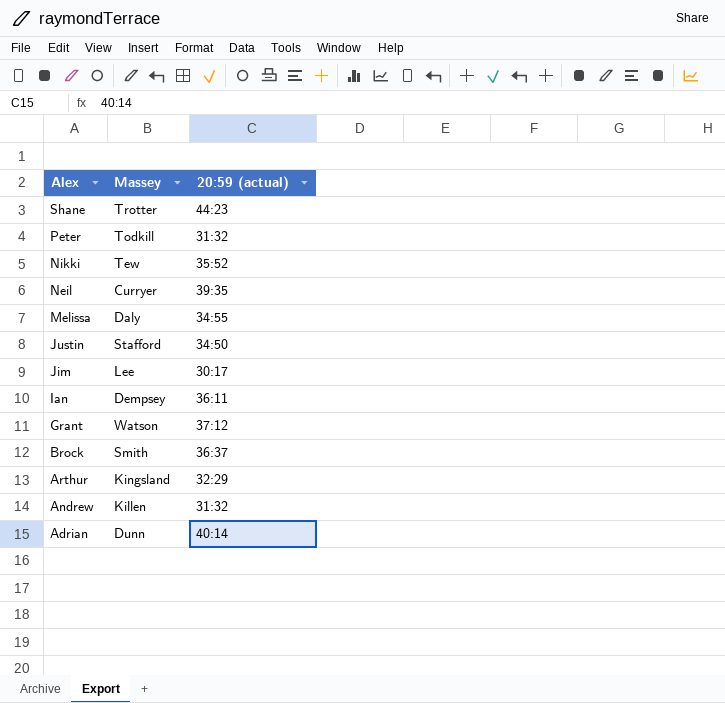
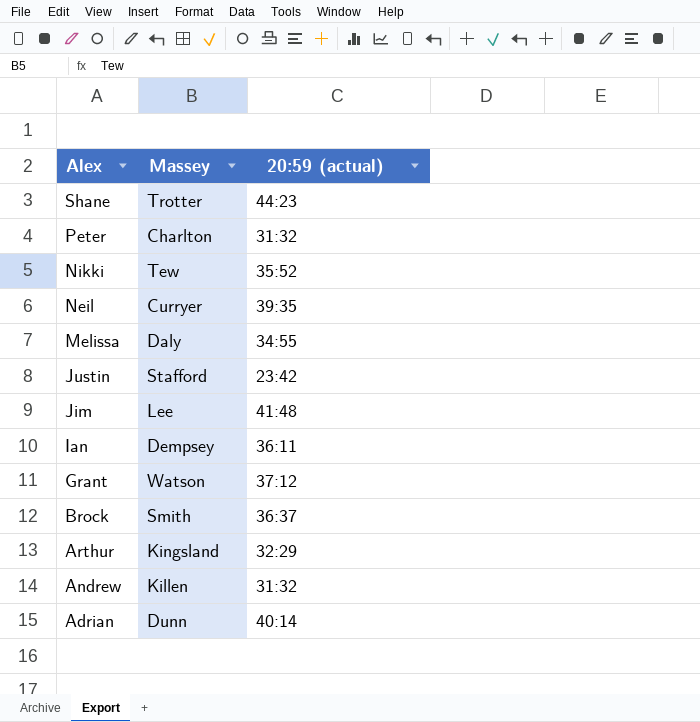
Peter | Massey: Todkill -> Charlton
Justin | 20:59 (actual): 34:50 -> 23:42
Jim | 20:59 (actual): 30:17 -> 41:48

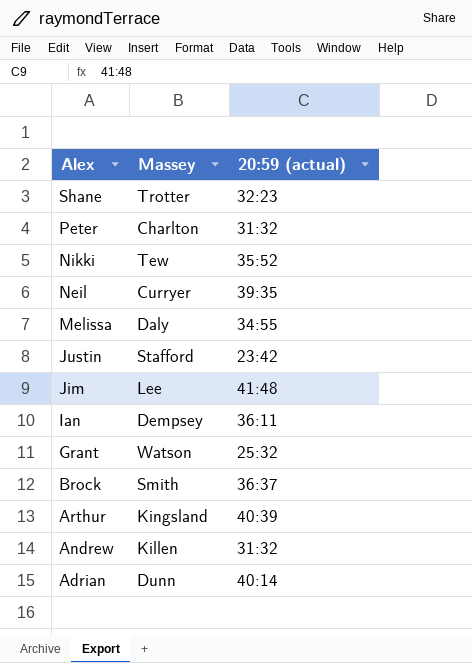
Shane | 20:59 (actual): 44:23 -> 32:23
Grant | 20:59 (actual): 37:12 -> 25:32
Arthur | 20:59 (actual): 32:29 -> 40:39

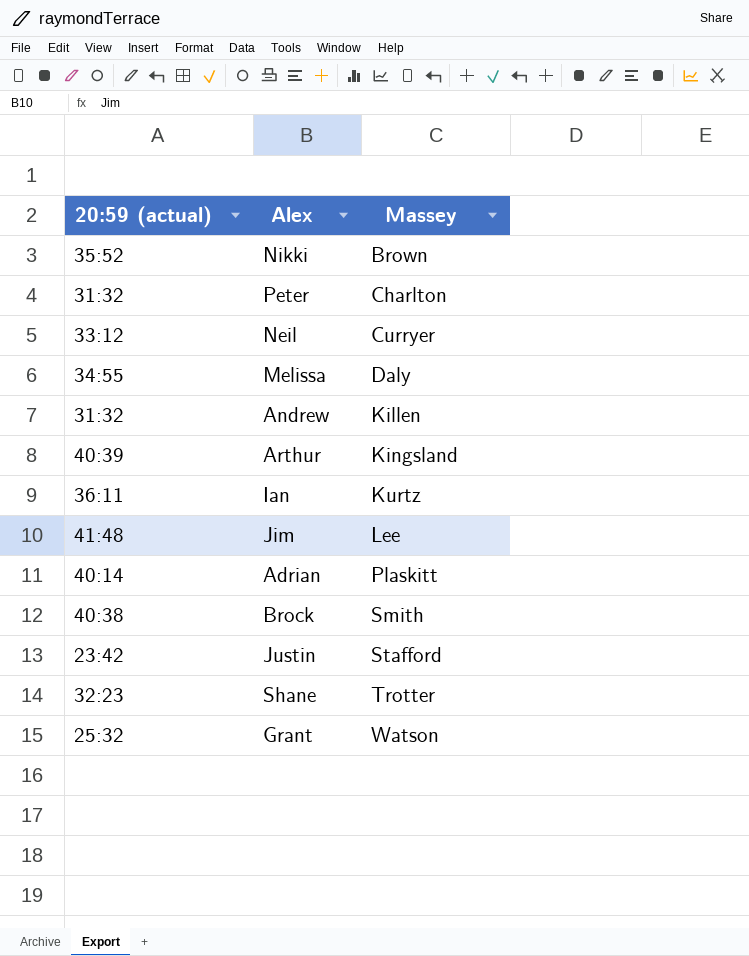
row order: Alex descending -> Massey ascending
column 20:59 (actual) | position: 3 -> 1
Nikki | Massey: Tew -> Brown
Neil | 20:59 (actual): 39:35 -> 33:12
Ian | Massey: Dempsey -> Kurtz
Adrian | Massey: Dunn -> Plaskitt
Brock | 20:59 (actual): 36:37 -> 40:38

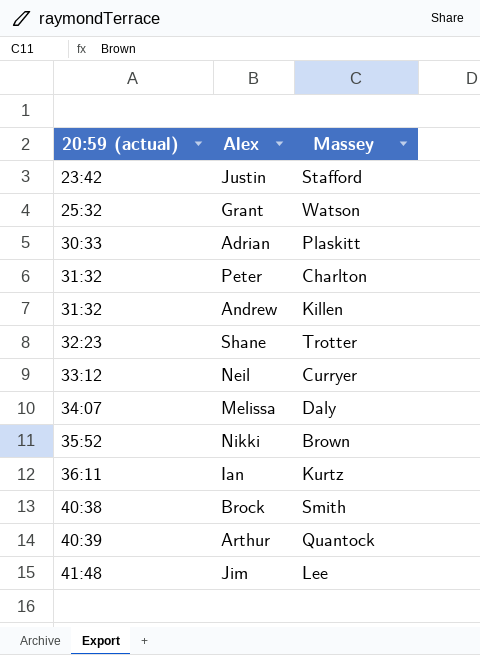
row order: Massey ascending -> 20:59 (actual) ascending
Adrian | 20:59 (actual): 40:14 -> 30:33
Melissa | 20:59 (actual): 34:55 -> 34:07
Arthur | Massey: Kingsland -> Quantock

